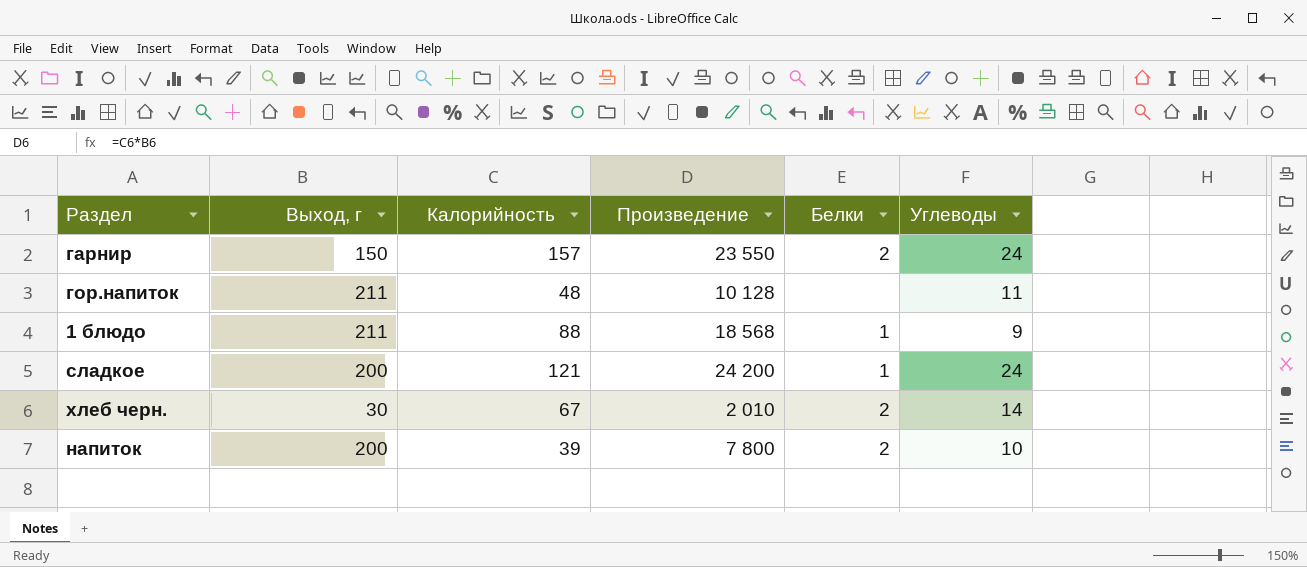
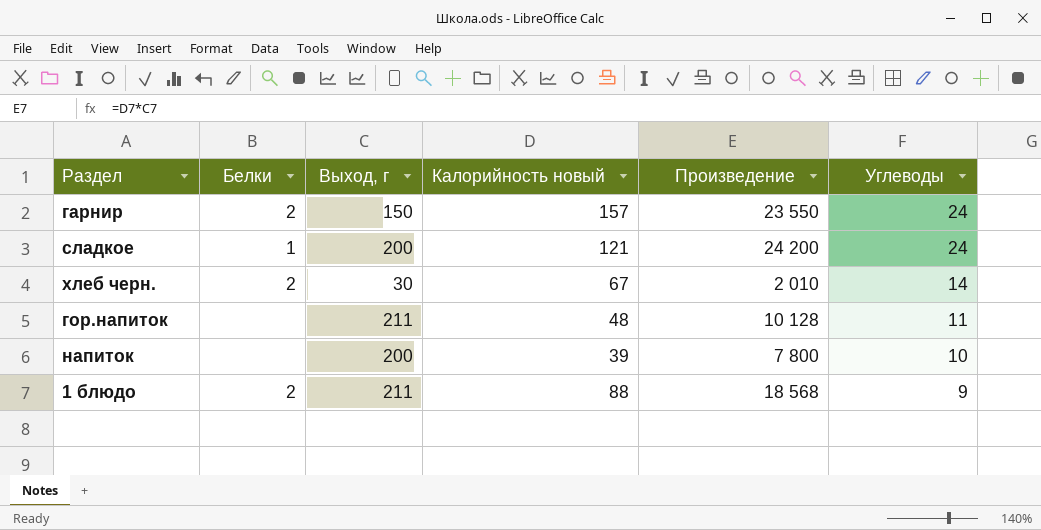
row order: none -> Углеводы descending
column Белки | position: 5 -> 2
column name: Калорийность -> Калорийность новый
напиток | Белки: 2 -> none
1 блюдо | Белки: 1 -> 2

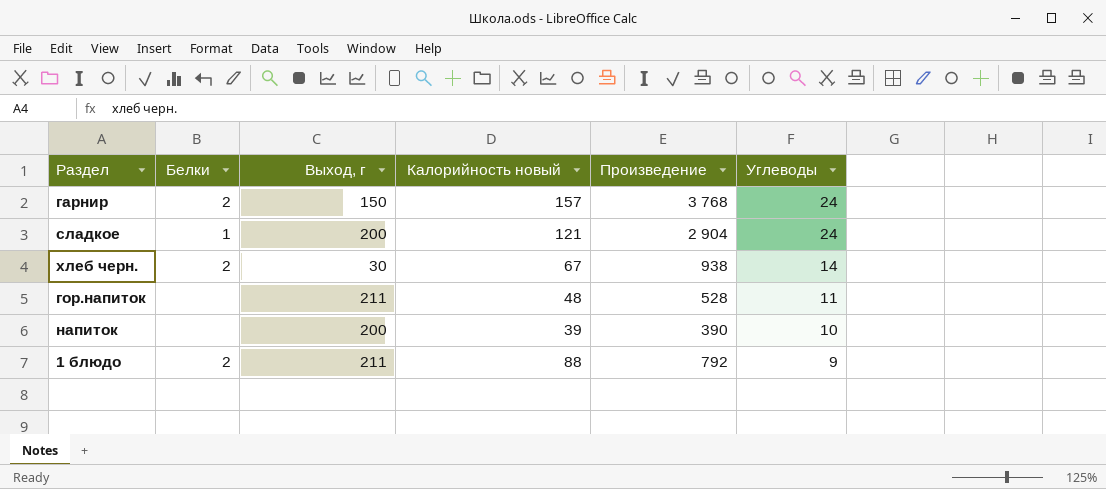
column Произведение | formula: [Выход, г] * [Калорийность новый] -> [Калорийность новый] * [Углеводы]

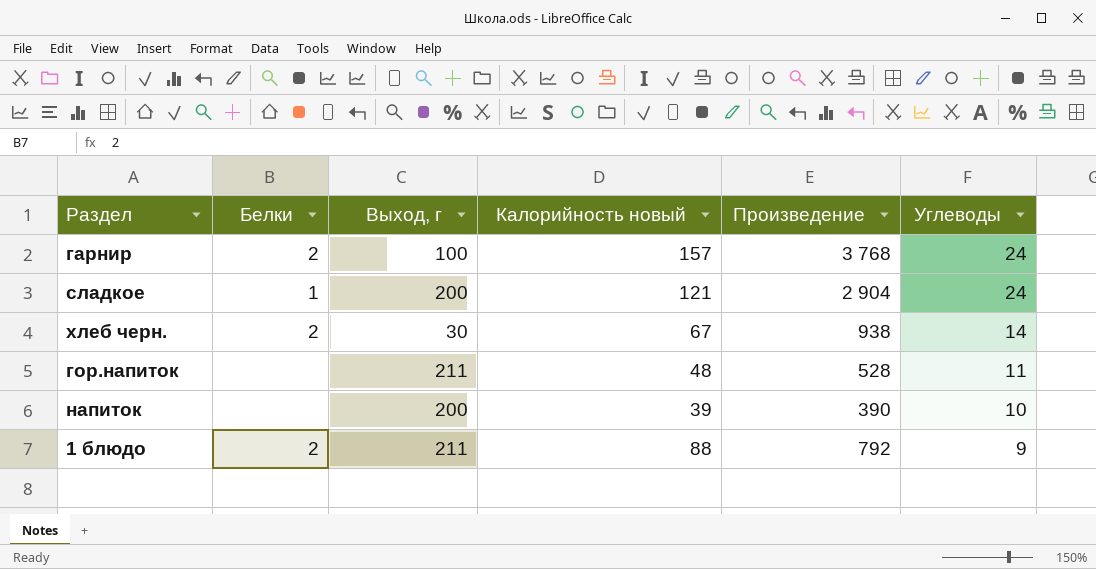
гарнир | Выход, г: 150 -> 100

